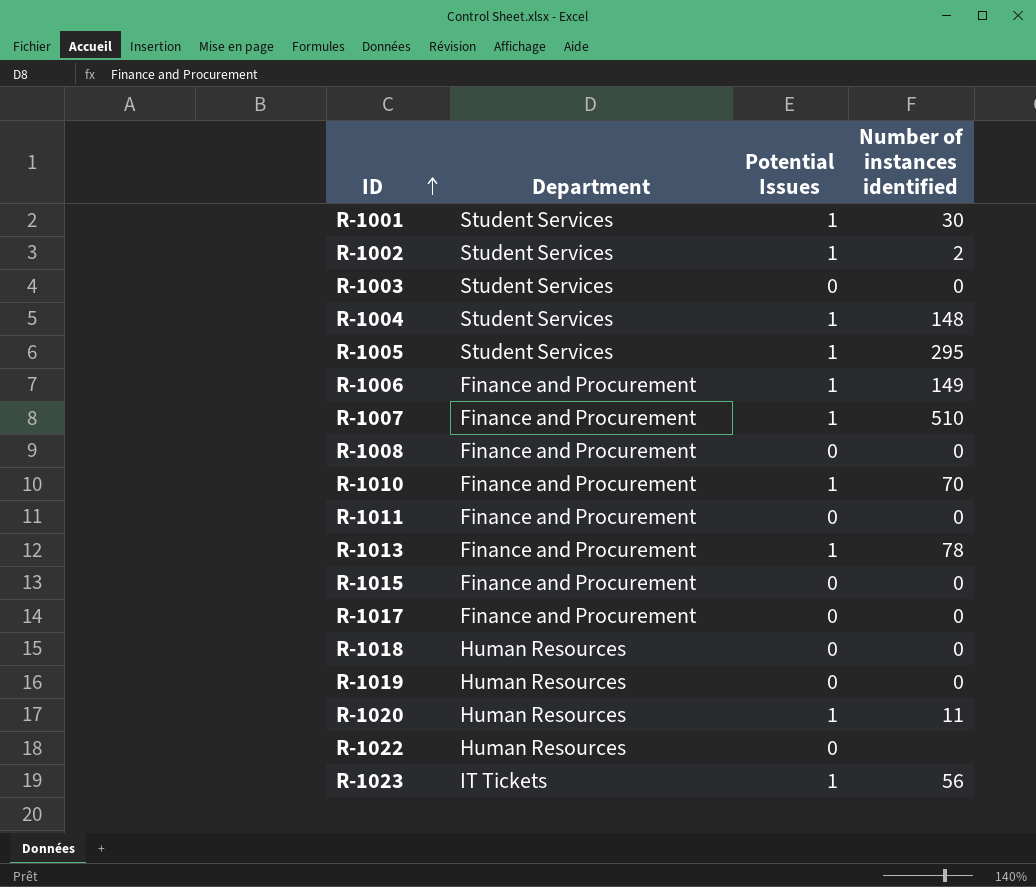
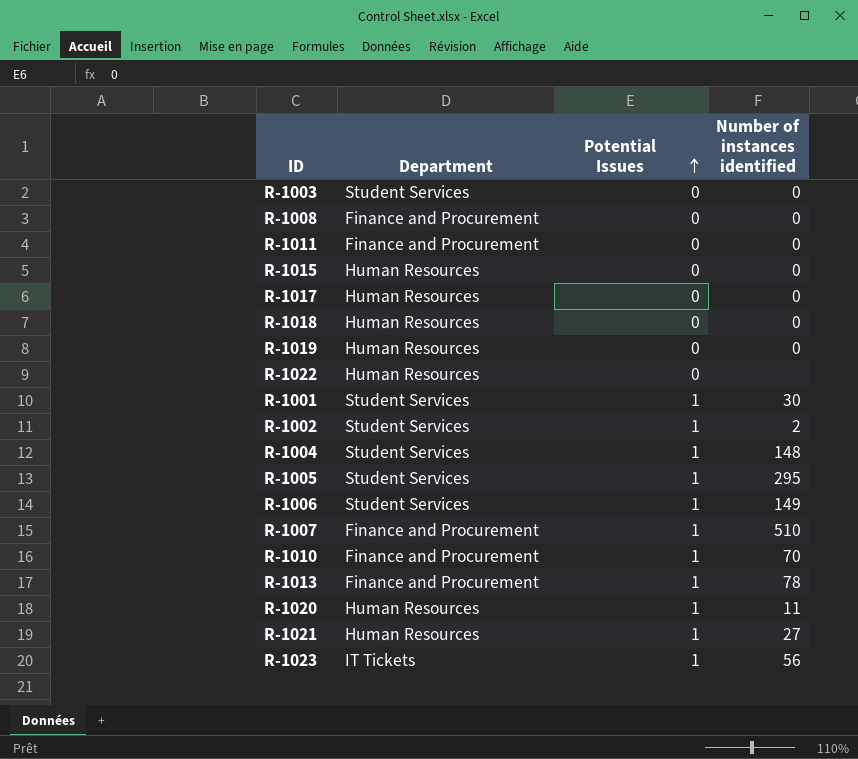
row order: ID ascending -> Potential Issues ascending
R-1015 | Department: Finance and Procurement -> Human Resources
R-1017 | Department: Finance and Procurement -> Human Resources
R-1006 | Department: Finance and Procurement -> Student Services
row R-1021: none -> Human Resources | 1 | 27

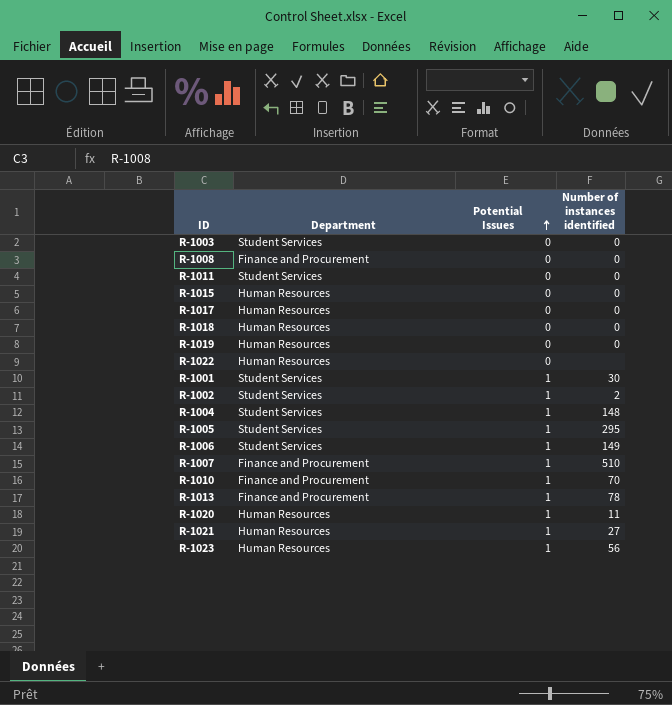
R-1011 | Department: Finance and Procurement -> Student Services
R-1023 | Department: IT Tickets -> Human Resources

